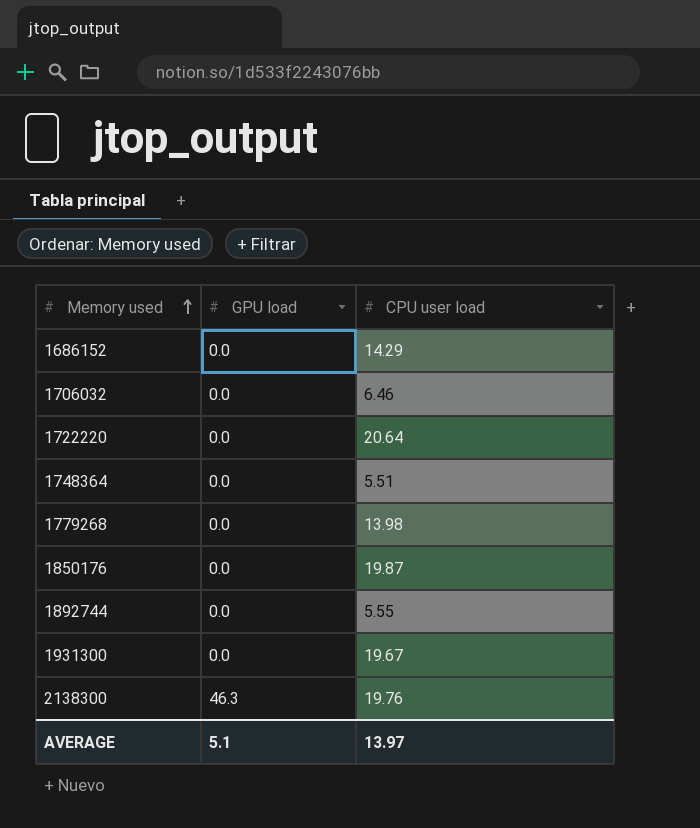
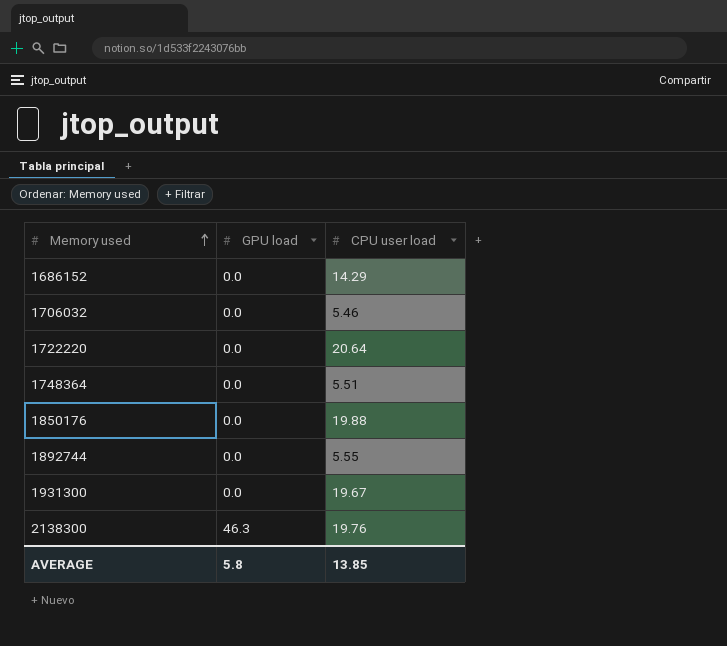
row 1779268: 0.0 | 13.98 -> none
1706032 | CPU user load: 6.46 -> 5.46
1850176 | CPU user load: 19.87 -> 19.88
AVERAGE | GPU load: 5.1 -> 5.8
AVERAGE | CPU user load: 13.97 -> 13.85

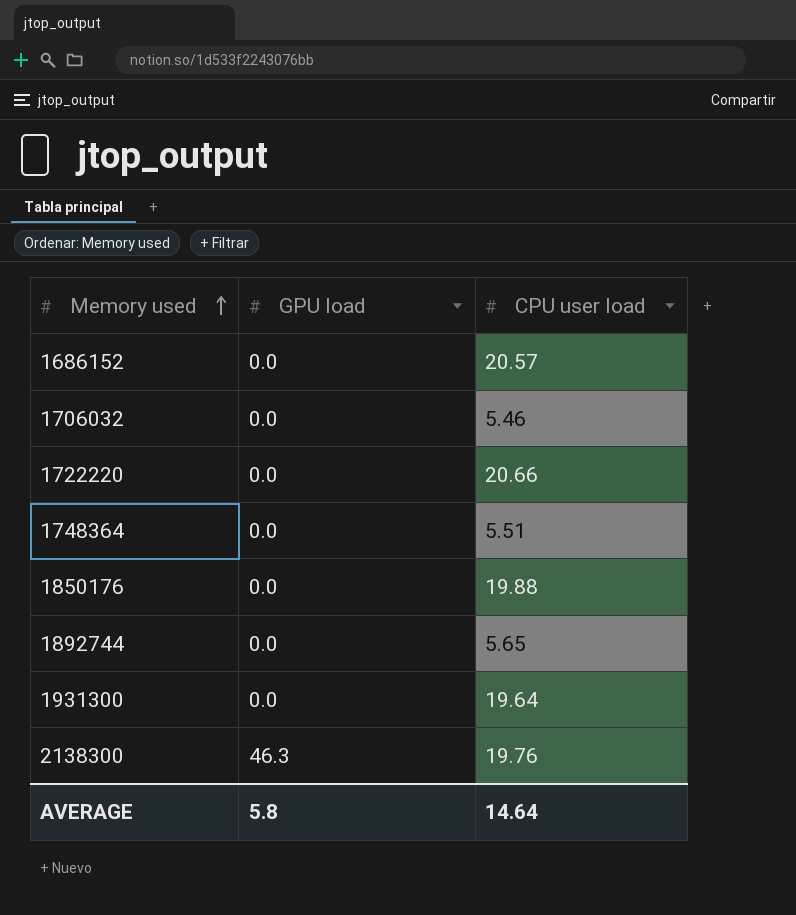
1686152 | CPU user load: 14.29 -> 20.57
1722220 | CPU user load: 20.64 -> 20.66
1892744 | CPU user load: 5.55 -> 5.65
1931300 | CPU user load: 19.67 -> 19.64
AVERAGE | CPU user load: 13.85 -> 14.64

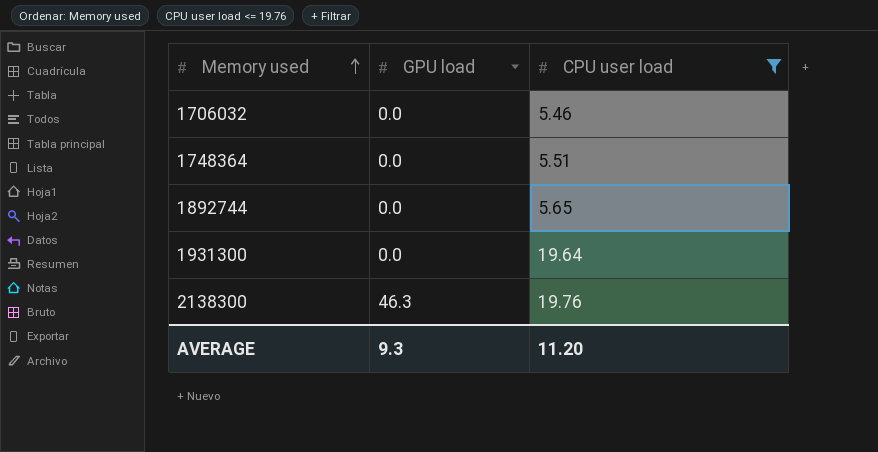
filter: none -> CPU user load <= 19.76
AVERAGE | GPU load: 5.8 -> 9.3
AVERAGE | CPU user load: 14.64 -> 11.20

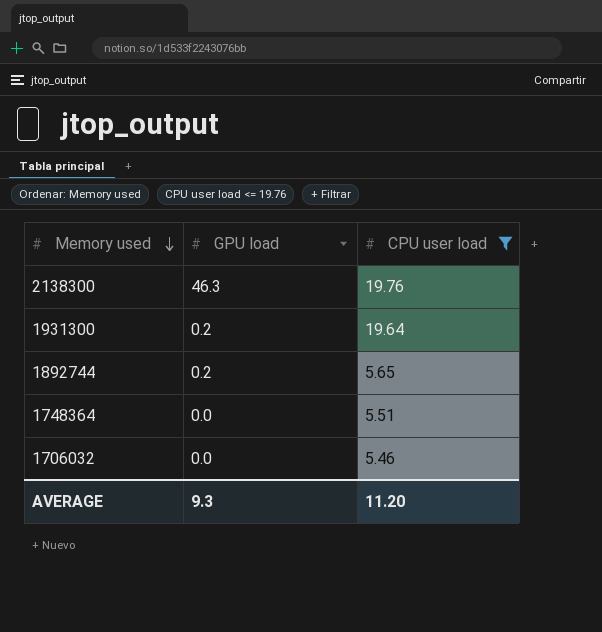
row order: Memory used ascending -> Memory used descending
1931300 | GPU load: 0.0 -> 0.2
1892744 | GPU load: 0.0 -> 0.2

